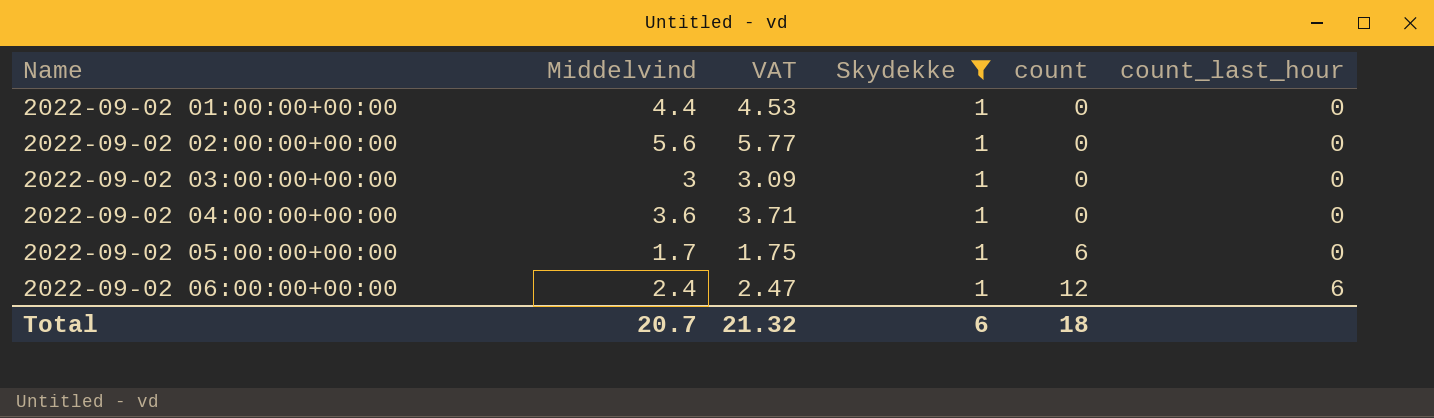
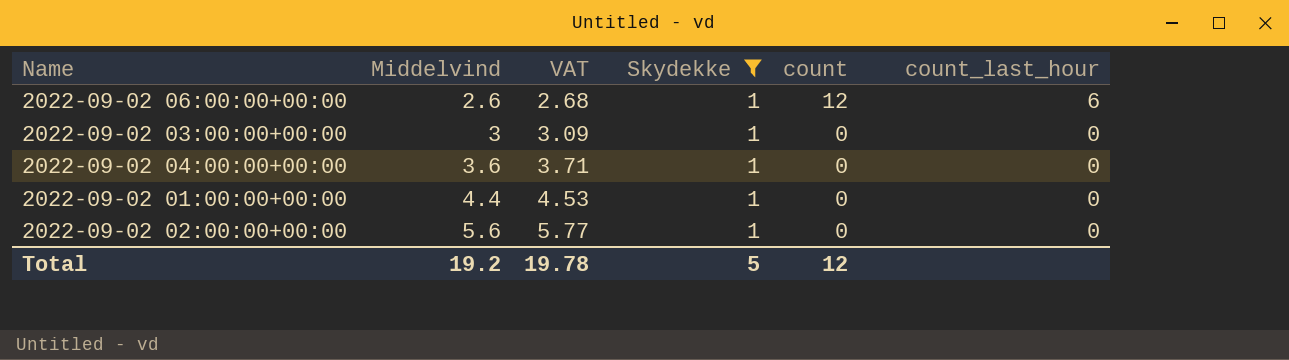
row order: Name ascending -> Middelvind ascending
row 2022-09-02 05:00:00+00:00: 1.7 | 1.75 | 1 | 6 | 0 -> none
2022-09-02 06:00:00+00:00 | Middelvind: 2.4 -> 2.6
2022-09-02 06:00:00+00:00 | VAT: 2.47 -> 2.68
Total | Middelvind: 20.7 -> 19.2
Total | VAT: 21.32 -> 19.78
Total | Skydekke: 6 -> 5
Total | count: 18 -> 12

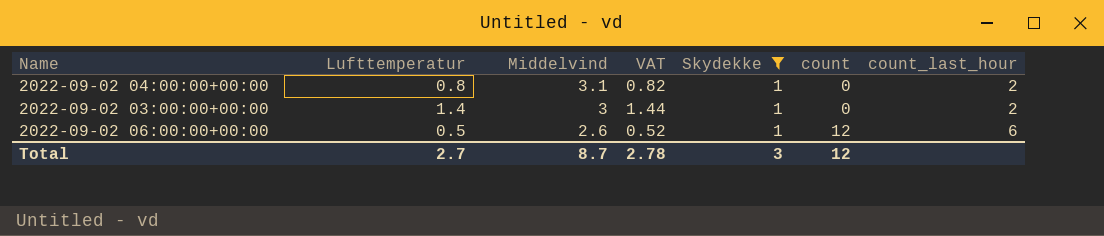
row order: Middelvind ascending -> Middelvind descending
column Lufttemperatur | position: none -> 2
column VAT | formula: [Middelvind] * 1.03 -> [Lufttemperatur] * 1.03
row 2022-09-02 01:00:00+00:00: 4.4 | 4.53 | 1 | 0 | 0 -> none
row 2022-09-02 02:00:00+00:00: 5.6 | 5.77 | 1 | 0 | 0 -> none
2022-09-02 04:00:00+00:00 | Middelvind: 3.6 -> 3.1
2022-09-02 04:00:00+00:00 | count_last_hour: 0 -> 2
2022-09-02 03:00:00+00:00 | count_last_hour: 0 -> 2
Total | Middelvind: 19.2 -> 8.7
Total | VAT: 19.78 -> 2.78
Total | Skydekke: 5 -> 3

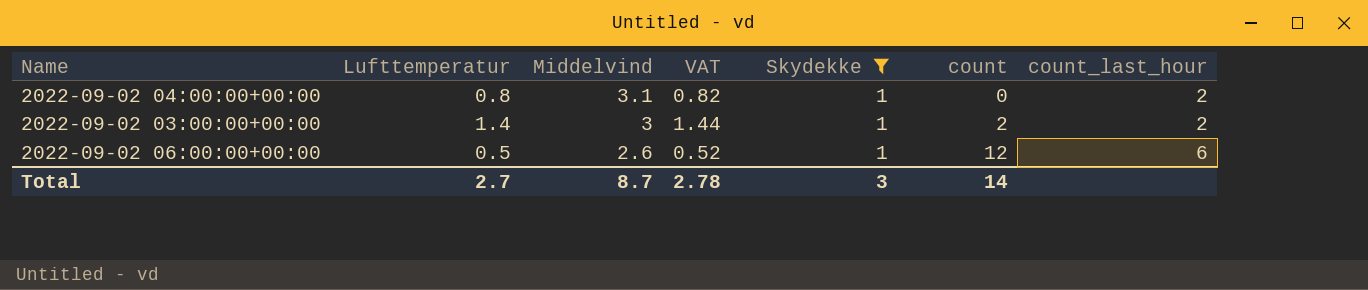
2022-09-02 03:00:00+00:00 | count: 0 -> 2
Total | count: 12 -> 14

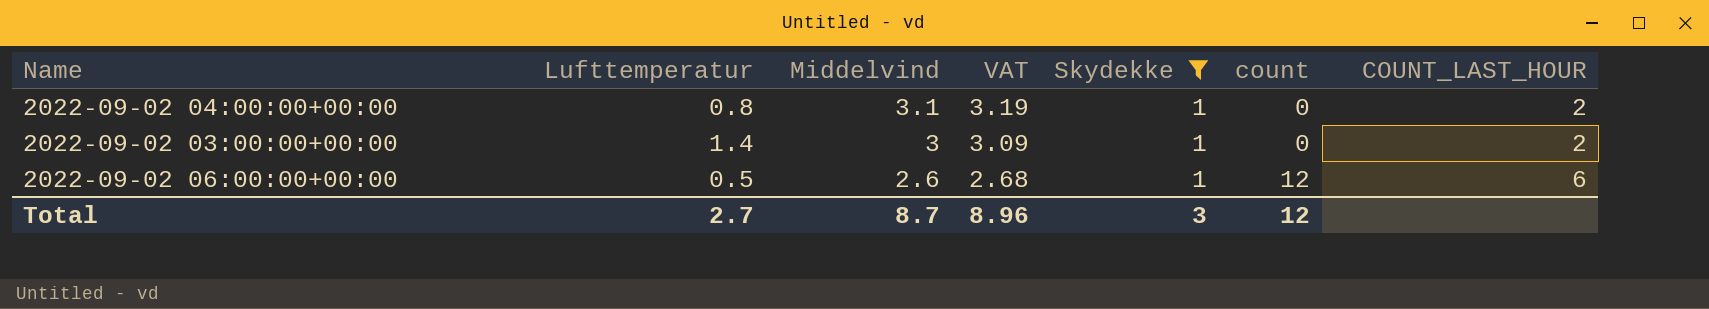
column VAT | formula: [Lufttemperatur] * 1.03 -> [Middelvind] * 1.03
column name: count_last_hour -> COUNT_LAST_HOUR
2022-09-02 03:00:00+00:00 | count: 2 -> 0
Total | VAT: 2.78 -> 8.96
Total | count: 14 -> 12

